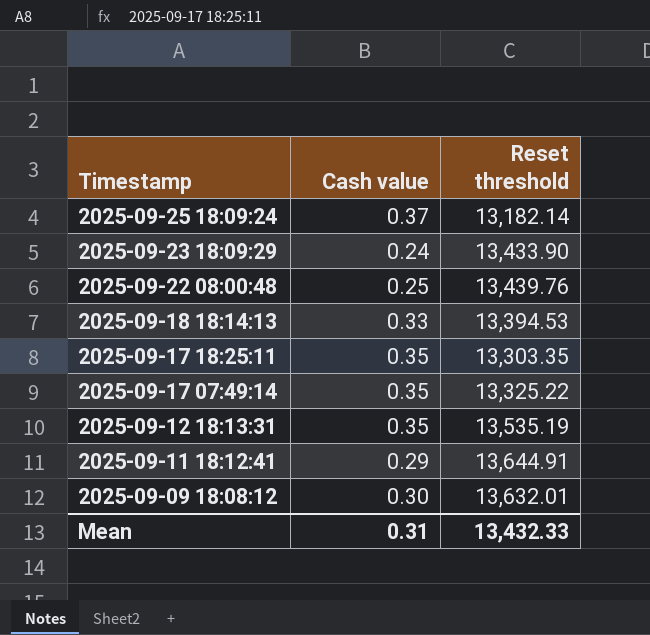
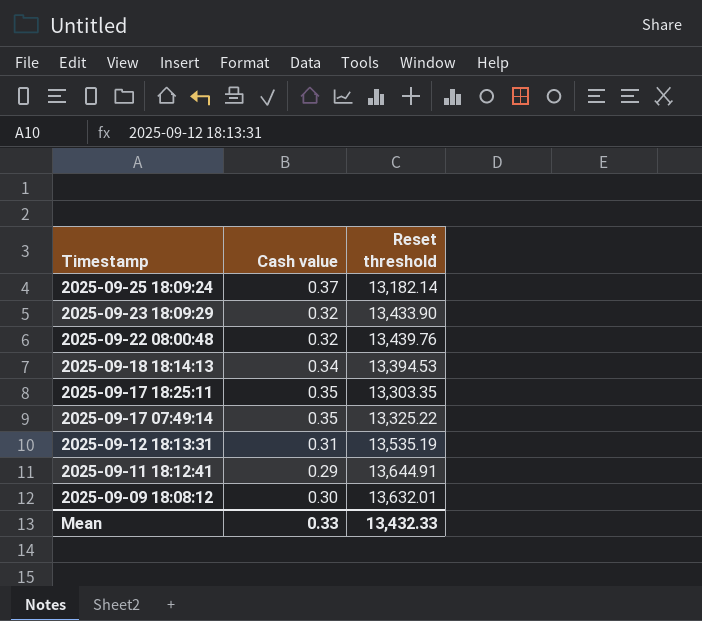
2025-09-23 18:09:29 | Cash value: 0.24 -> 0.32
2025-09-22 08:00:48 | Cash value: 0.25 -> 0.32
2025-09-18 18:14:13 | Cash value: 0.33 -> 0.34
2025-09-12 18:13:31 | Cash value: 0.35 -> 0.31
Mean | Cash value: 0.31 -> 0.33

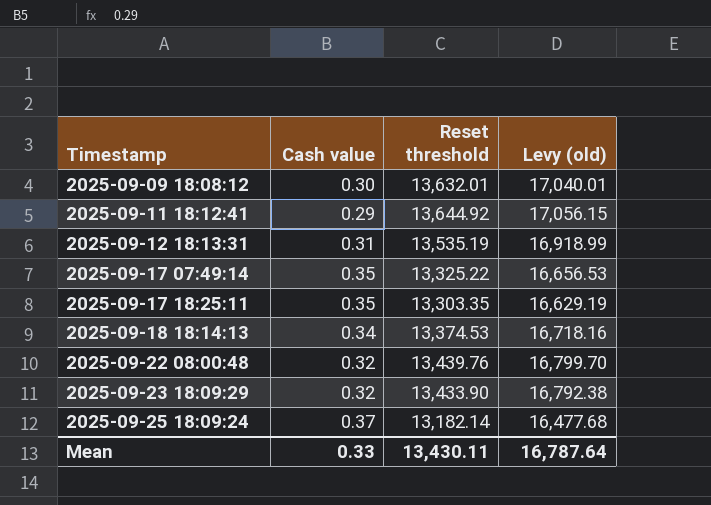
row order: Timestamp descending -> Timestamp ascending
column Levy (old) | formula: none -> [Reset threshold] * 1.25
2025-09-11 18:12:41 | Reset threshold: 13,644.91 -> 13,644.92
2025-09-18 18:14:13 | Reset threshold: 13,394.53 -> 13,374.53
Mean | Reset threshold: 13,432.33 -> 13,430.11

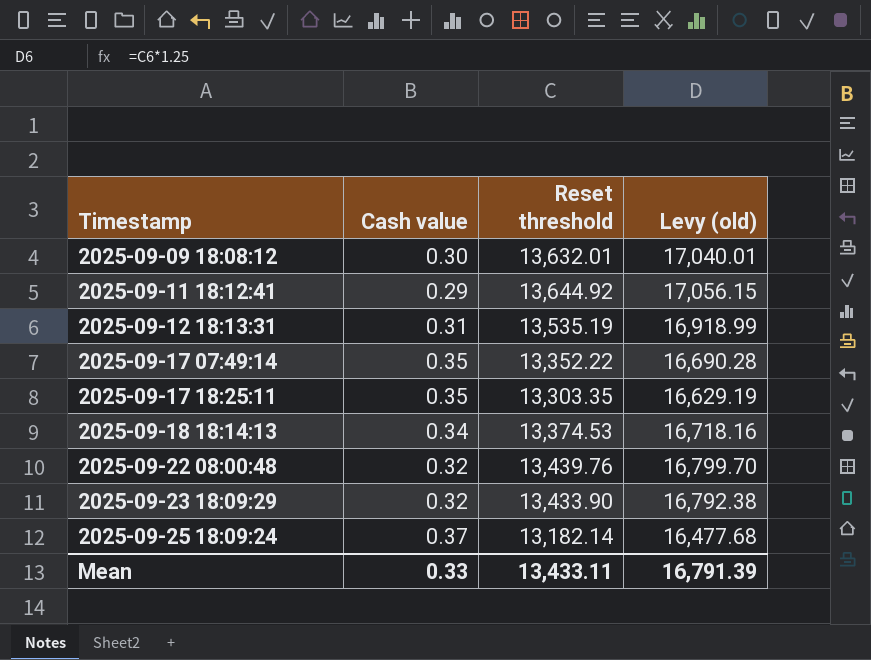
2025-09-17 07:49:14 | Reset threshold: 13,325.22 -> 13,352.22
2025-09-17 07:49:14 | Levy (old): 16,656.53 -> 16,690.28
Mean | Reset threshold: 13,430.11 -> 13,433.11
Mean | Levy (old): 16,787.64 -> 16,791.39

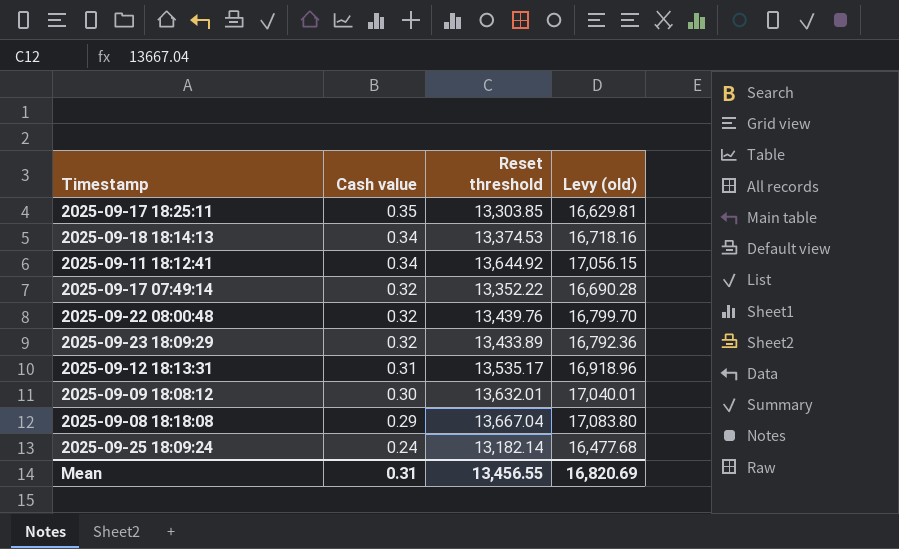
row order: Timestamp ascending -> Cash value descending
2025-09-17 18:25:11 | Reset threshold: 13,303.35 -> 13,303.85
2025-09-17 18:25:11 | Levy (old): 16,629.19 -> 16,629.81
2025-09-11 18:12:41 | Cash value: 0.29 -> 0.34
2025-09-17 07:49:14 | Cash value: 0.35 -> 0.32
2025-09-23 18:09:29 | Reset threshold: 13,433.90 -> 13,433.89
2025-09-23 18:09:29 | Levy (old): 16,792.38 -> 16,792.36
2025-09-12 18:13:31 | Reset threshold: 13,535.19 -> 13,535.17
2025-09-12 18:13:31 | Levy (old): 16,918.99 -> 16,918.96
row 2025-09-08 18:18:08: none -> 0.29 | 13,667.04 | 17,083.80
2025-09-25 18:09:24 | Cash value: 0.37 -> 0.24
Mean | Cash value: 0.33 -> 0.31
Mean | Reset threshold: 13,433.11 -> 13,456.55
Mean | Levy (old): 16,791.39 -> 16,820.69

